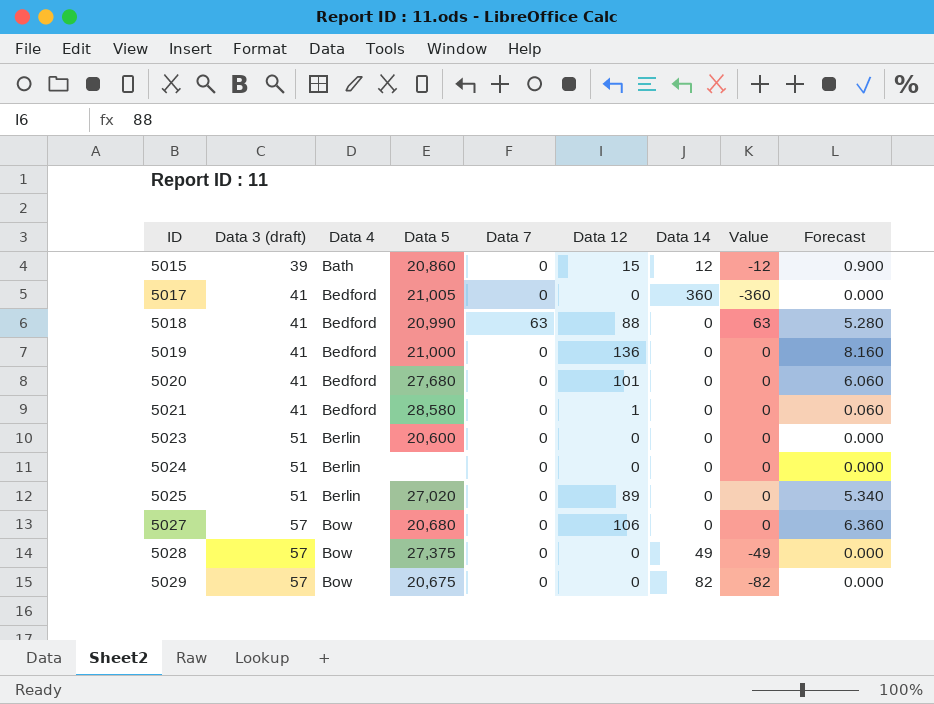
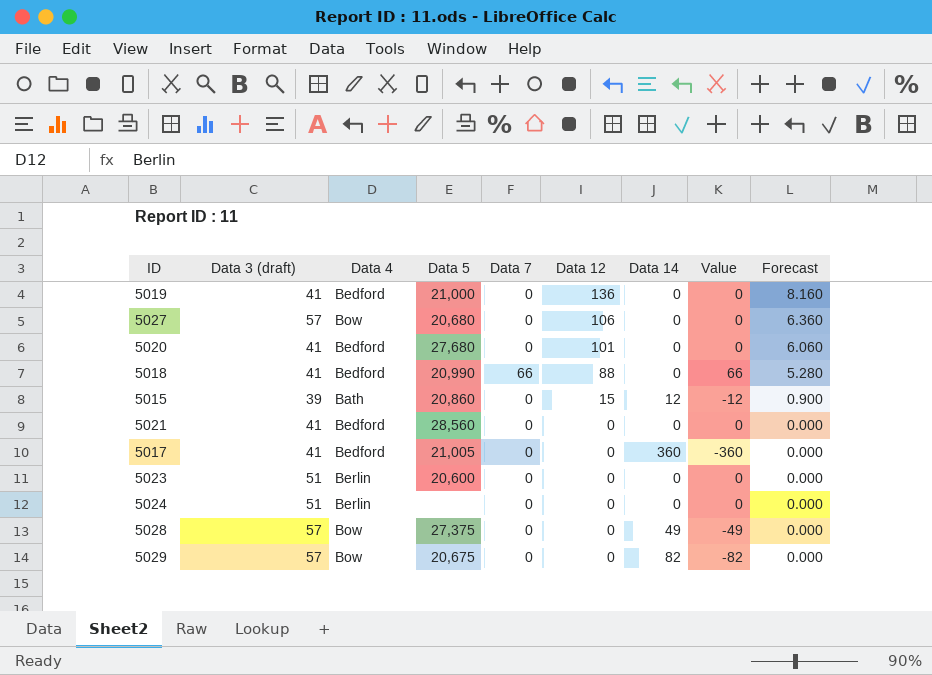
row order: ID ascending -> Data 12 descending
row 5025: 51 | Berlin | 27,020 | 0 | 89 | 0 | 0 | 5.340 -> none
5018 | Data 7: 63 -> 66
5018 | Value: 63 -> 66
5021 | Data 5: 28,580 -> 28,560
5021 | Data 12: 1 -> 0
5021 | Forecast: 0.060 -> 0.000

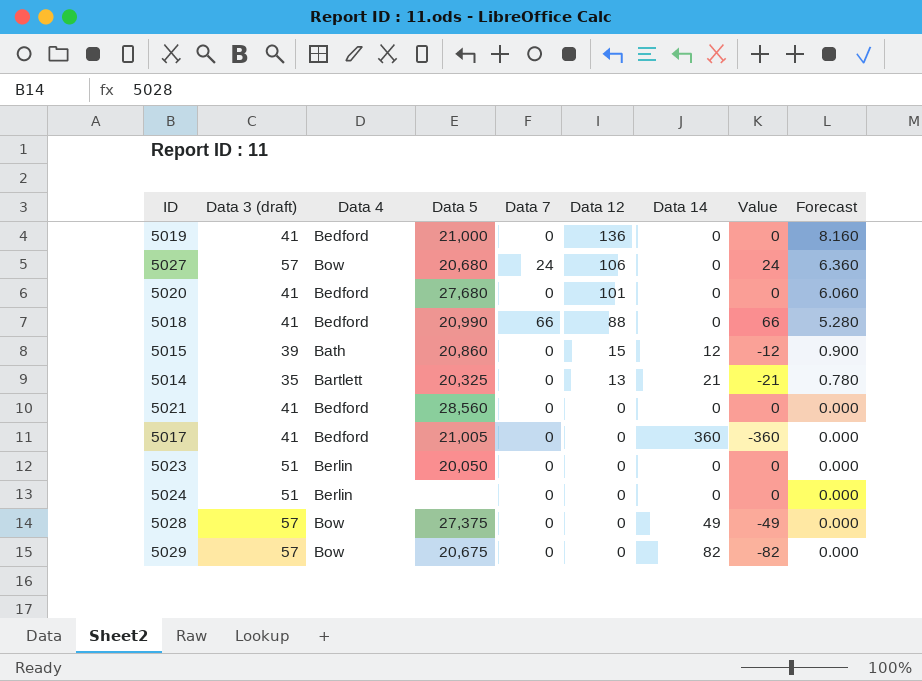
5027 | Data 7: 0 -> 24
5027 | Value: 0 -> 24
row 5014: none -> 35 | Bartlett | 20,325 | 0 | 13 | 21 | -21 | 0.780
5023 | Data 5: 20,600 -> 20,050

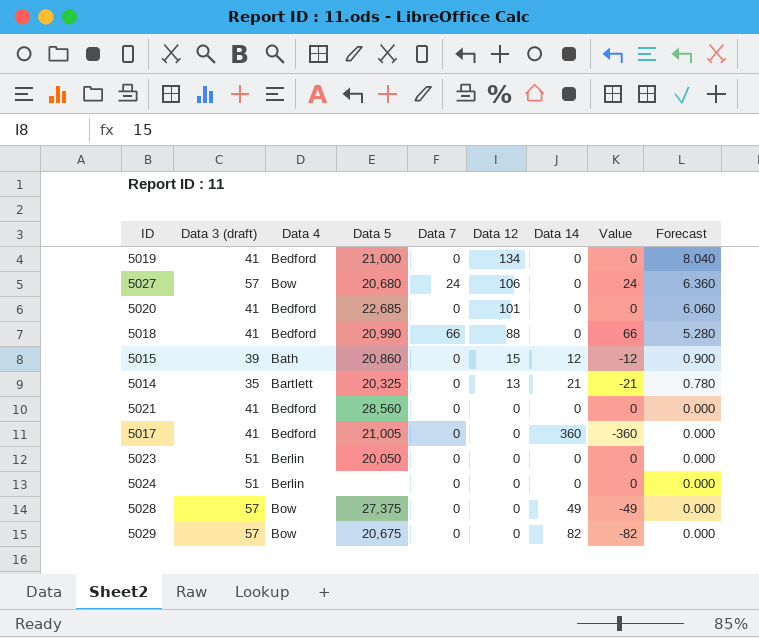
5019 | Data 12: 136 -> 134
5019 | Forecast: 8.160 -> 8.040
5020 | Data 5: 27,680 -> 22,685

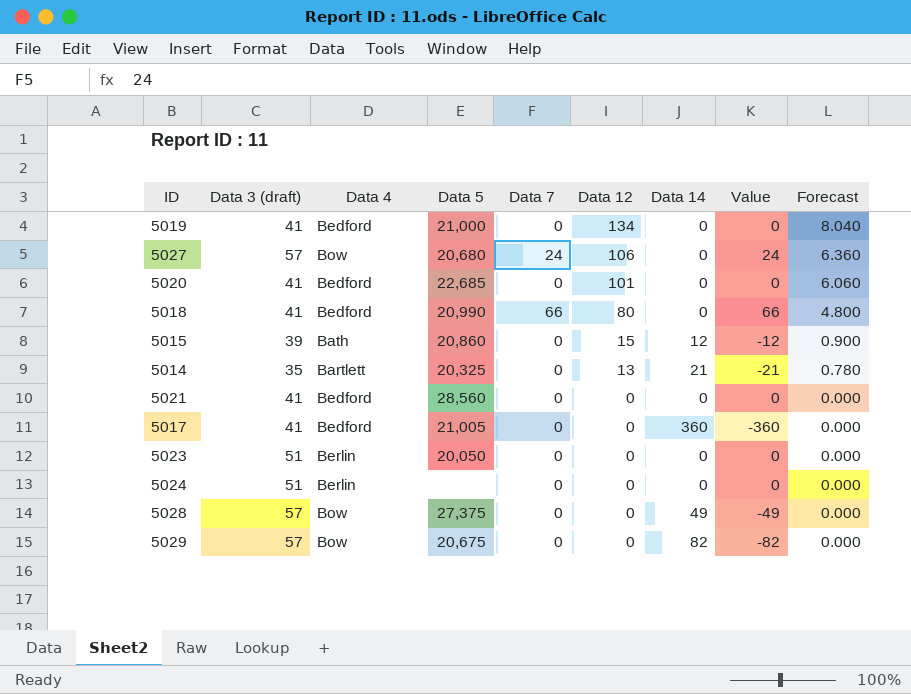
5018 | Data 12: 88 -> 80
5018 | Forecast: 5.280 -> 4.800

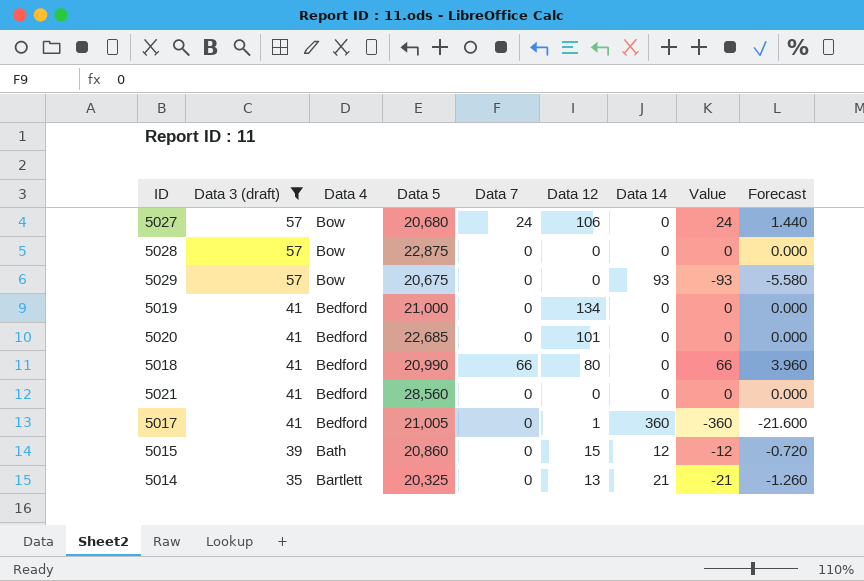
filter: none -> Data 3 (draft) != 51
row order: Data 12 descending -> Data 3 (draft) descending
column Forecast | formula: [Data 12] * 0.06 -> [Value] * 0.06
5028 | Data 5: 27,375 -> 22,875
5028 | Data 14: 49 -> 0
5028 | Value: -49 -> 0
5029 | Data 14: 82 -> 93
5029 | Value: -82 -> -93
5017 | Data 12: 0 -> 1

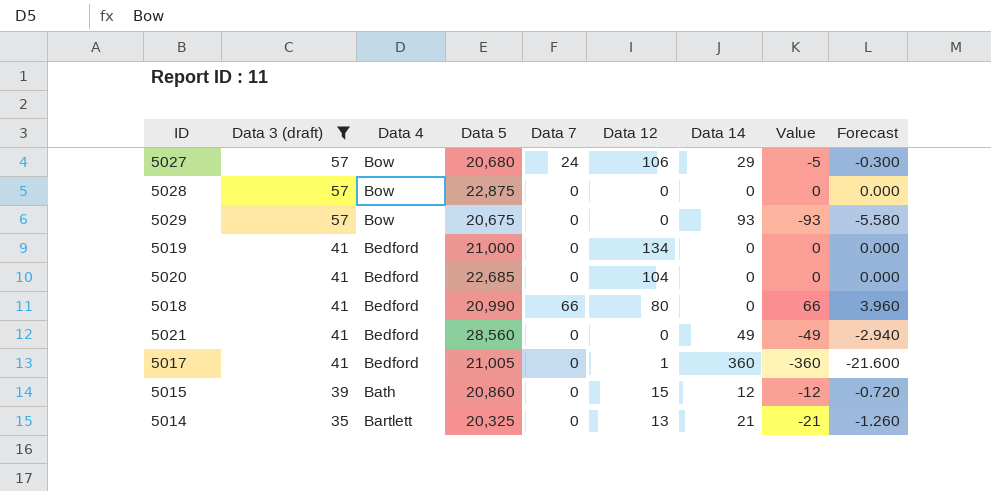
5027 | Data 14: 0 -> 29
5027 | Value: 24 -> -5
5027 | Forecast: 1.440 -> -0.300
5020 | Data 12: 101 -> 104
5021 | Data 14: 0 -> 49
5021 | Value: 0 -> -49
5021 | Forecast: 0.000 -> -2.940

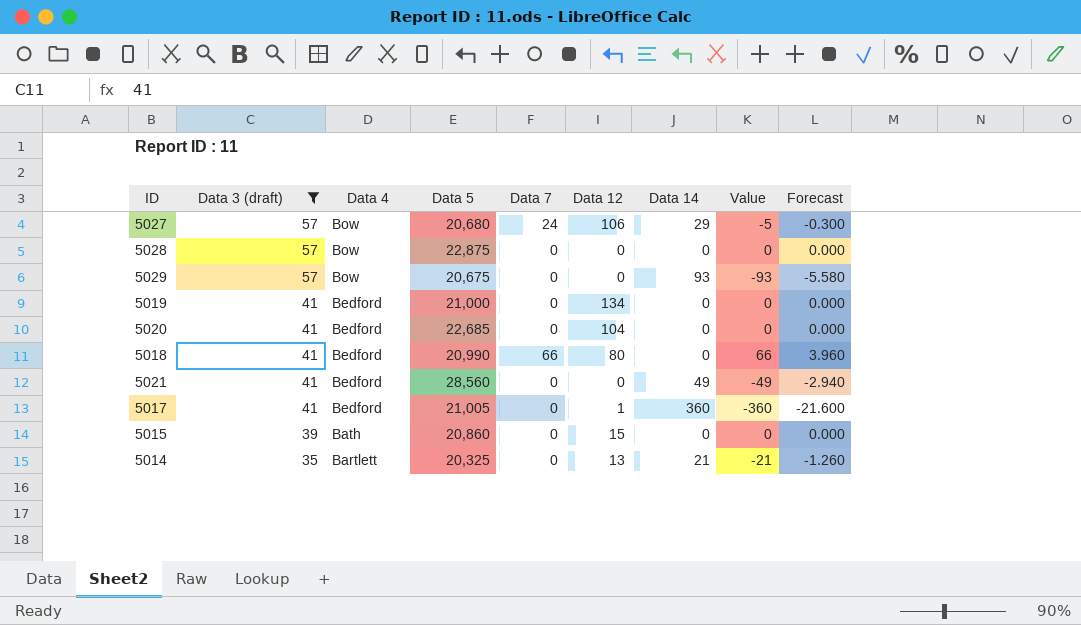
5015 | Data 14: 12 -> 0
5015 | Value: -12 -> 0
5015 | Forecast: -0.720 -> 0.000

